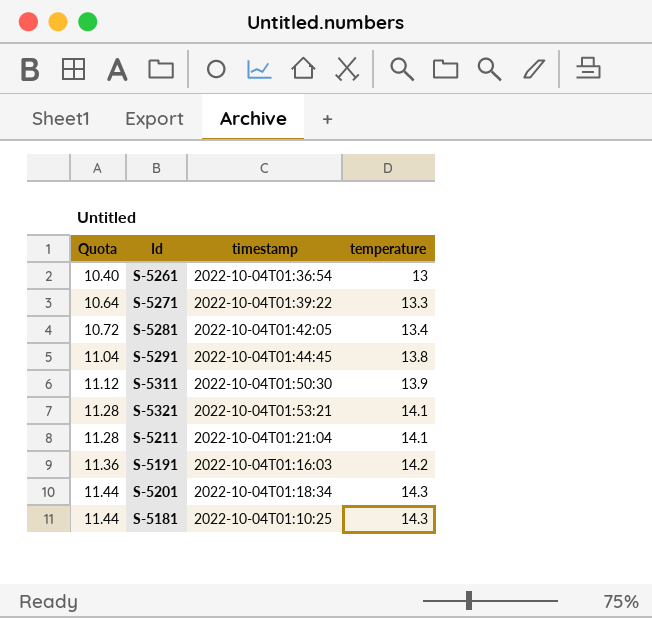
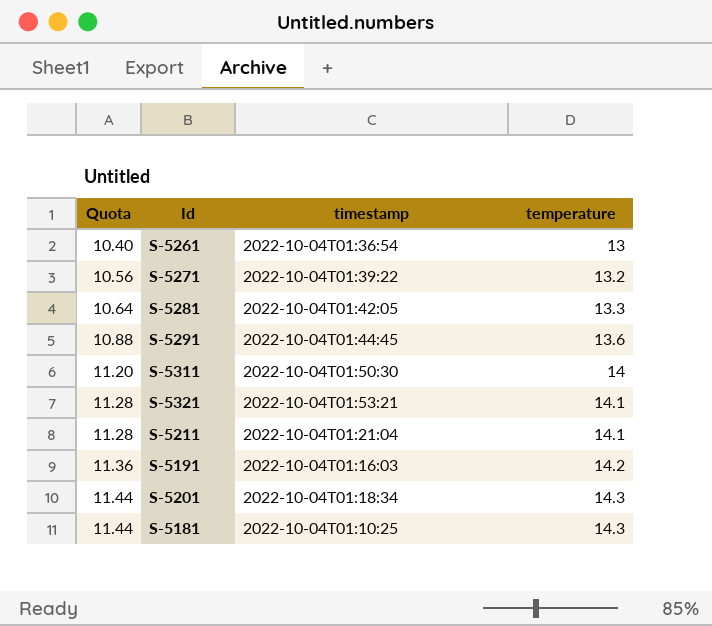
S-5271 | Quota: 10.64 -> 10.56
S-5271 | temperature: 13.3 -> 13.2
S-5281 | Quota: 10.72 -> 10.64
S-5281 | temperature: 13.4 -> 13.3
S-5291 | Quota: 11.04 -> 10.88
S-5291 | temperature: 13.8 -> 13.6
S-5311 | Quota: 11.12 -> 11.20
S-5311 | temperature: 13.9 -> 14

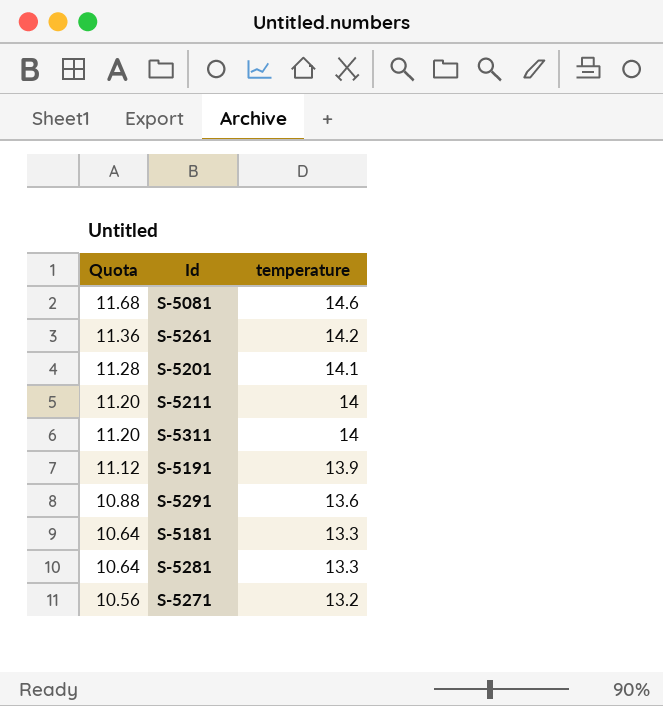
row order: Quota ascending -> Quota descending
column timestamp | position: 3 -> none
row S-5321: 11.28 | 2022-10-04T01:53:21 | 14.1 -> none
row S-5081: none -> 11.68 | 14.6
S-5261 | Quota: 10.40 -> 11.36
S-5261 | temperature: 13 -> 14.2
S-5201 | Quota: 11.44 -> 11.28
S-5201 | temperature: 14.3 -> 14.1
S-5211 | Quota: 11.28 -> 11.20
S-5211 | temperature: 14.1 -> 14
S-5191 | Quota: 11.36 -> 11.12
S-5191 | temperature: 14.2 -> 13.9
S-5181 | Quota: 11.44 -> 10.64
S-5181 | temperature: 14.3 -> 13.3

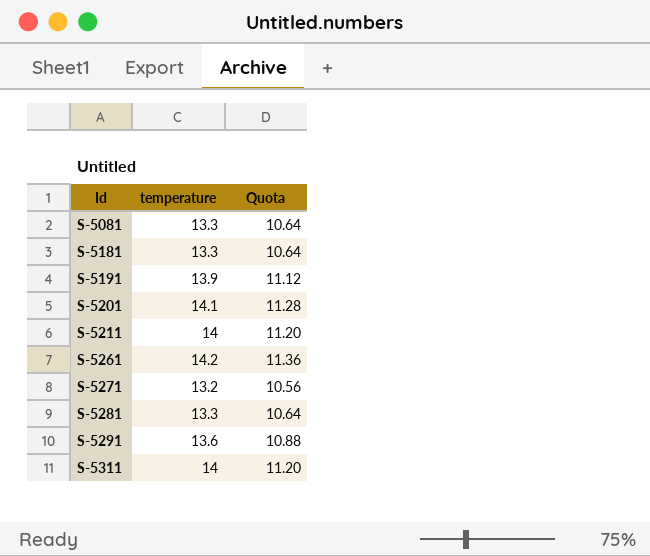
row order: Quota descending -> Id ascending
column Quota | position: 1 -> 3
S-5081 | temperature: 14.6 -> 13.3
S-5081 | Quota: 11.68 -> 10.64

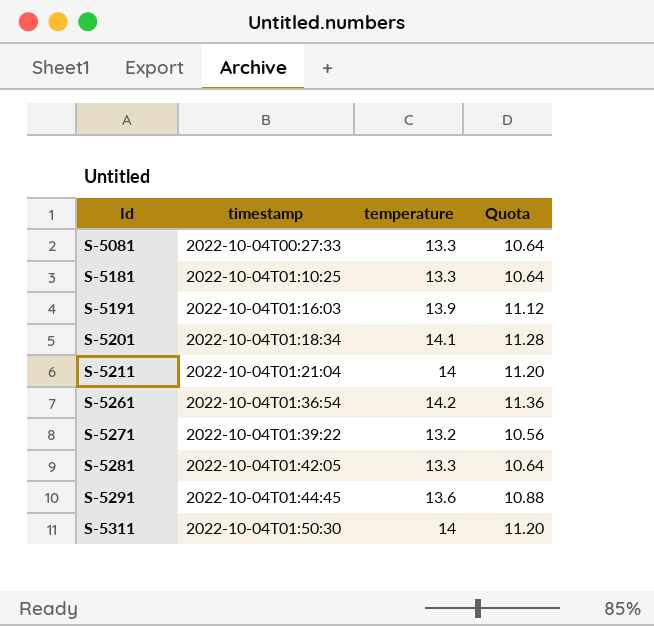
column timestamp | position: none -> 2

